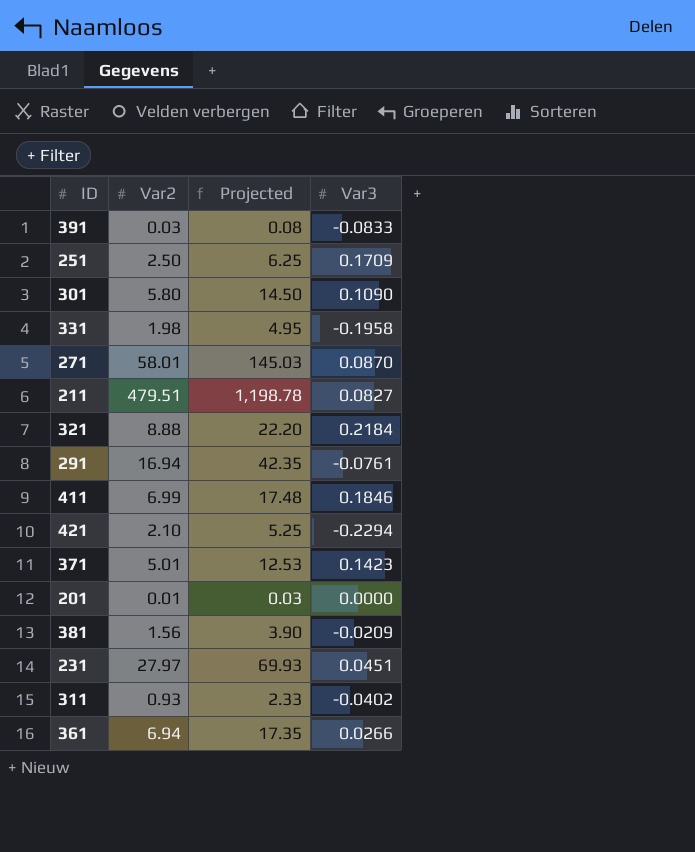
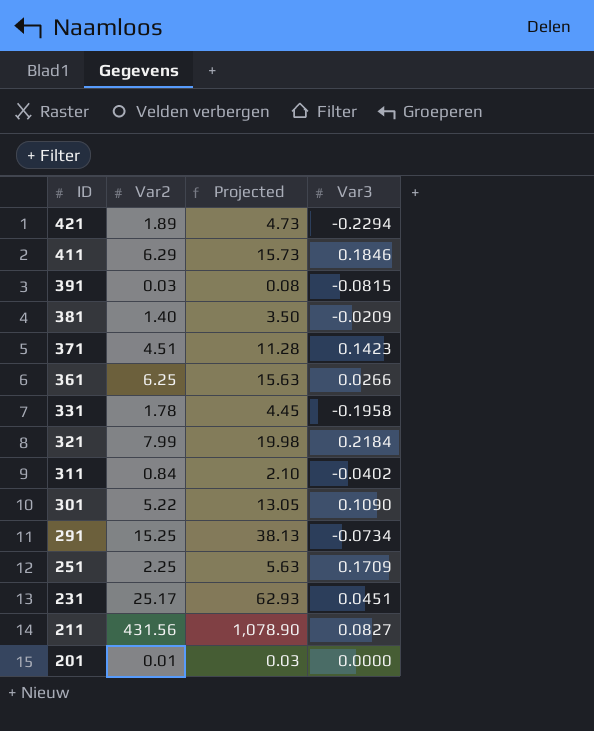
row order: none -> ID descending
row 271: 58.01 | 145.03 | 0.0870 -> none
421 | Var2: 2.10 -> 1.89
421 | Projected: 5.25 -> 4.73
411 | Var2: 6.99 -> 6.29
411 | Projected: 17.48 -> 15.73
391 | Var3: -0.0833 -> -0.0815
381 | Var2: 1.56 -> 1.40
381 | Projected: 3.90 -> 3.50
371 | Var2: 5.01 -> 4.51
371 | Projected: 12.53 -> 11.28
361 | Var2: 6.94 -> 6.25
361 | Projected: 17.35 -> 15.63
331 | Var2: 1.98 -> 1.78
331 | Projected: 4.95 -> 4.45
321 | Var2: 8.88 -> 7.99
321 | Projected: 22.20 -> 19.98
311 | Var2: 0.93 -> 0.84
311 | Projected: 2.33 -> 2.10
301 | Var2: 5.80 -> 5.22
301 | Projected: 14.50 -> 13.05
291 | Var2: 16.94 -> 15.25
291 | Projected: 42.35 -> 38.13
291 | Var3: -0.0761 -> -0.0734
251 | Var2: 2.50 -> 2.25
251 | Projected: 6.25 -> 5.63
231 | Var2: 27.97 -> 25.17
231 | Projected: 69.93 -> 62.93
211 | Var2: 479.51 -> 431.56
211 | Projected: 1,198.78 -> 1,078.90

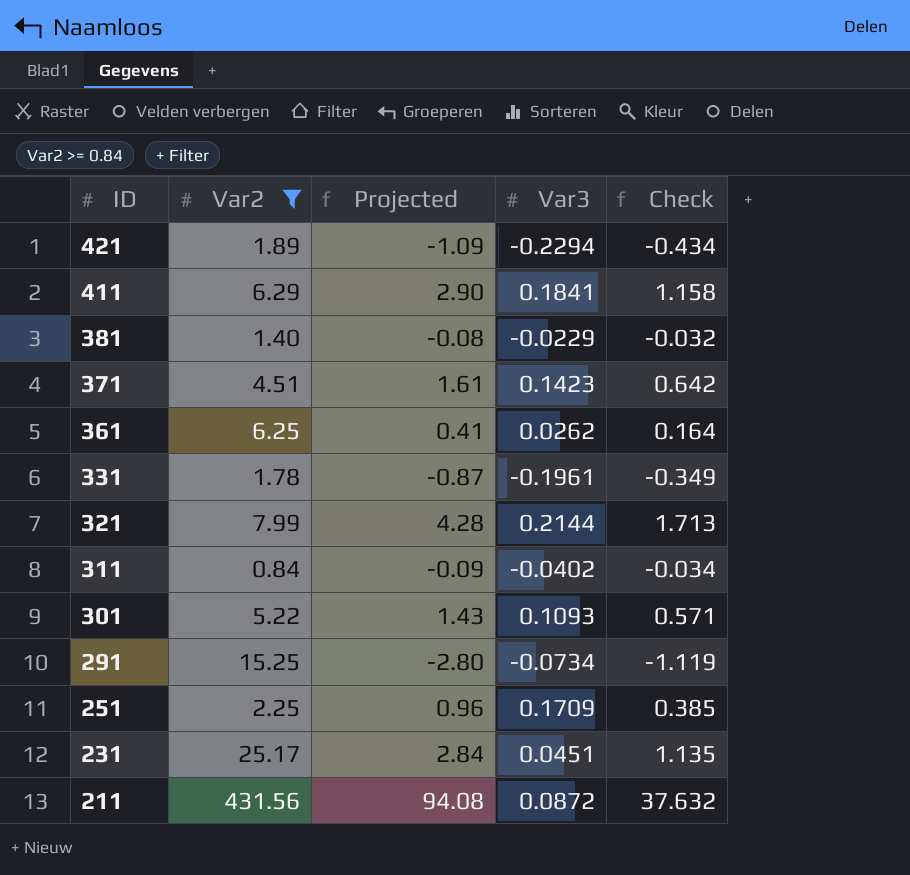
filter: none -> Var2 >= 0.84
column Projected | formula: [Var2] * 2.5 -> [Check] * 2.5
column Check | formula: none -> [Var2] * [Var3]
411 | Var3: 0.1846 -> 0.1841
381 | Var3: -0.0209 -> -0.0229
361 | Var3: 0.0266 -> 0.0262
331 | Var3: -0.1958 -> -0.1961
321 | Var3: 0.2184 -> 0.2144
301 | Var3: 0.1090 -> 0.1093
211 | Var3: 0.0827 -> 0.0872

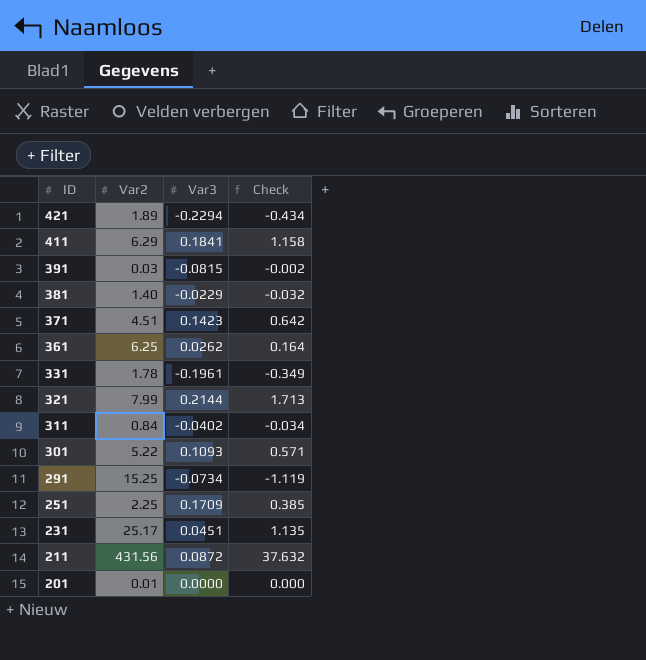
filter: Var2 >= 0.84 -> none
column Projected | formula: [Check] * 2.5 -> none

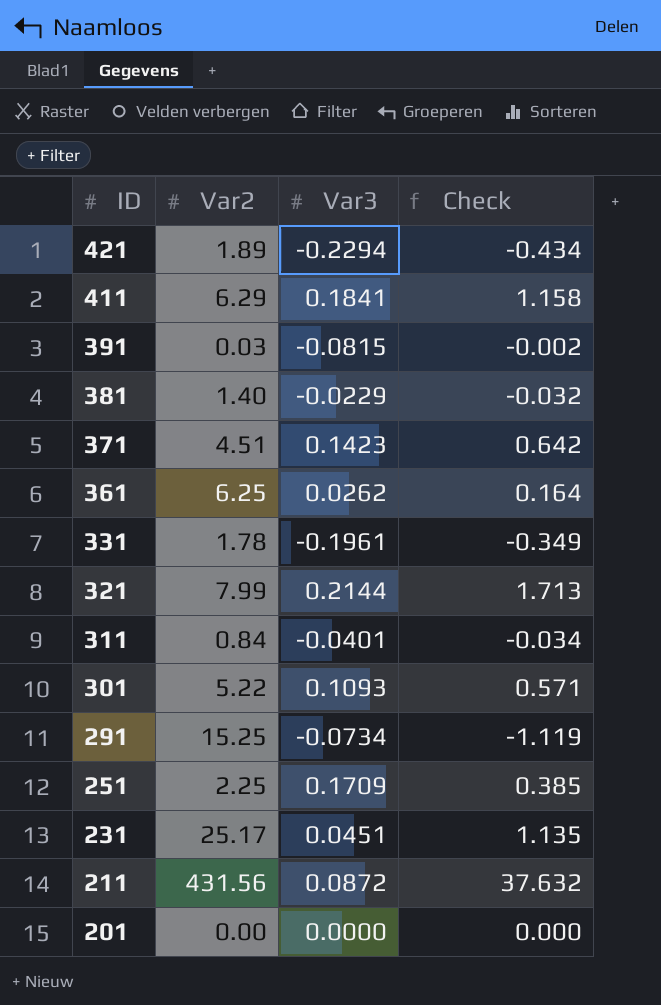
311 | Var3: -0.0402 -> -0.0401
201 | Var2: 0.01 -> 0.00

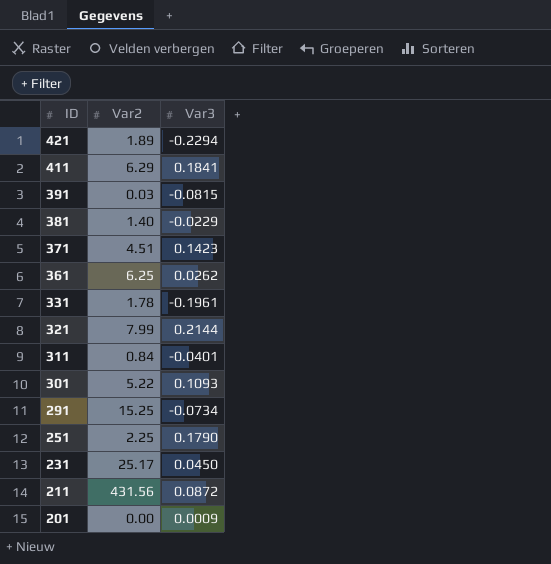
column Check | formula: [Var2] * [Var3] -> none
251 | Var3: 0.1709 -> 0.1790
231 | Var3: 0.0451 -> 0.0450
201 | Var3: 0.0000 -> 0.0009

